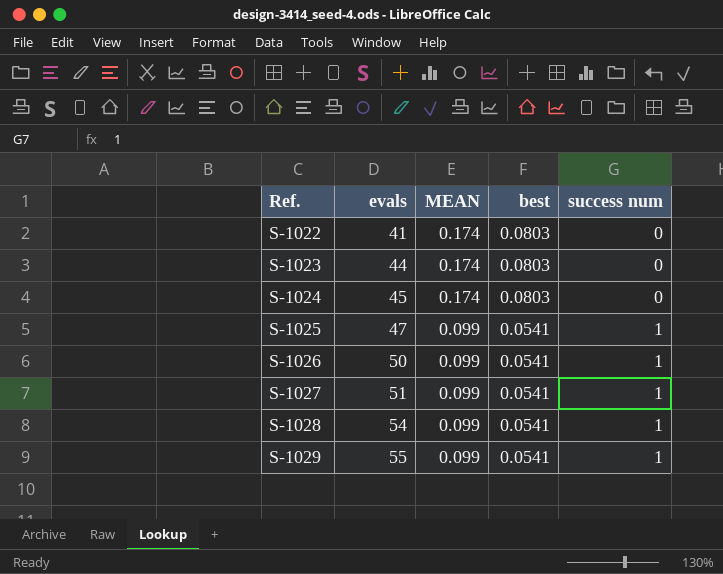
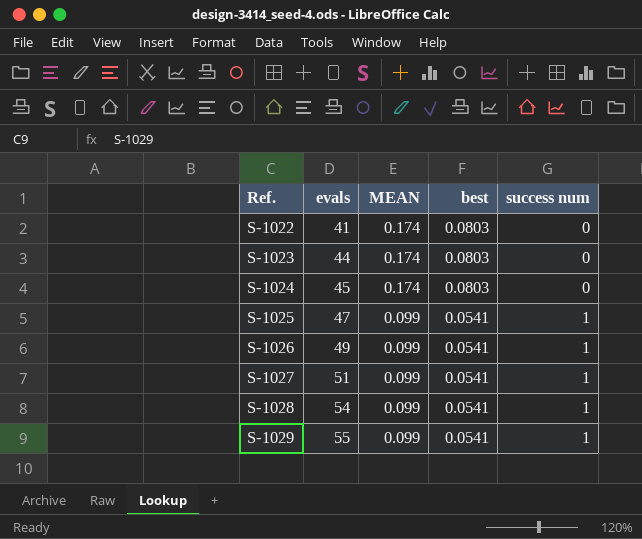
S-1026 | evals: 50 -> 49

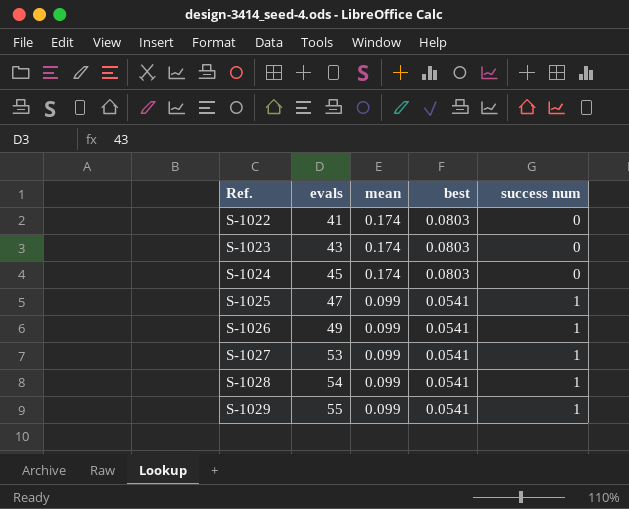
column name: MEAN -> mean
S-1023 | evals: 44 -> 43
S-1027 | evals: 51 -> 53

